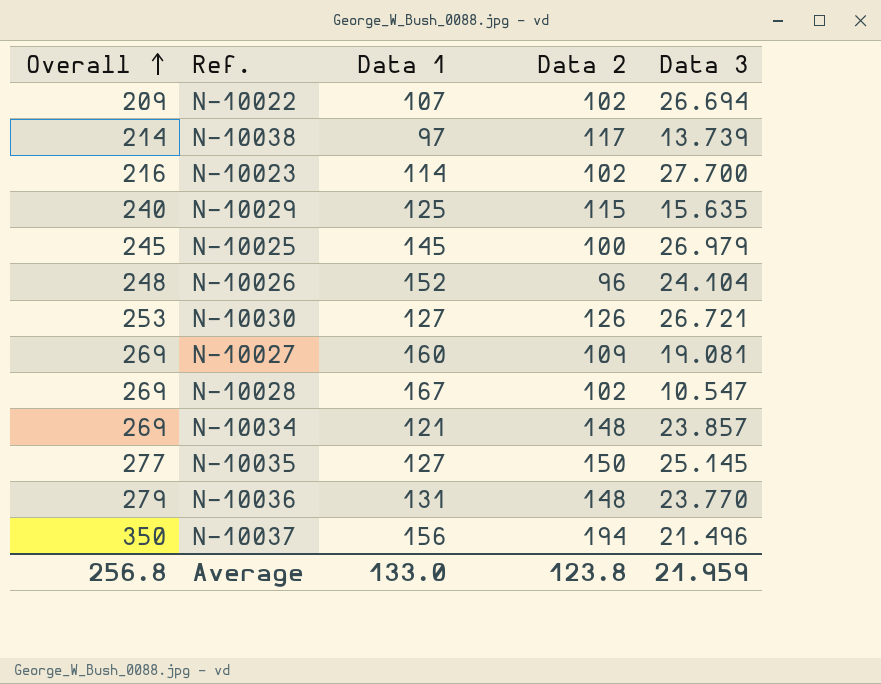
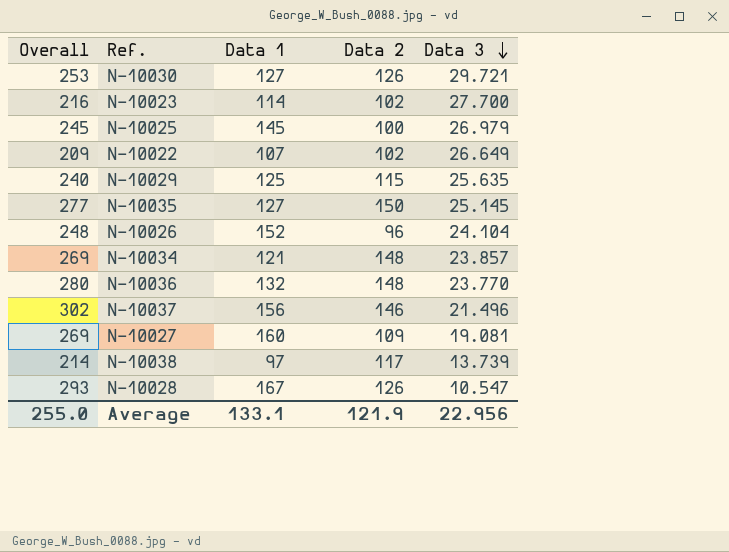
row order: Overall ascending -> Data 3 descending
N-10030 | Data 3: 26.721 -> 29.721
N-10022 | Data 3: 26.694 -> 26.649
N-10029 | Data 3: 15.635 -> 25.635
N-10036 | Overall: 279 -> 280
N-10036 | Data 1: 131 -> 132
N-10037 | Overall: 350 -> 302
N-10037 | Data 2: 194 -> 146
N-10028 | Overall: 269 -> 293
N-10028 | Data 2: 102 -> 126
Average | Overall: 256.8 -> 255.0
Average | Data 1: 133.0 -> 133.1
Average | Data 2: 123.8 -> 121.9
Average | Data 3: 21.959 -> 22.956

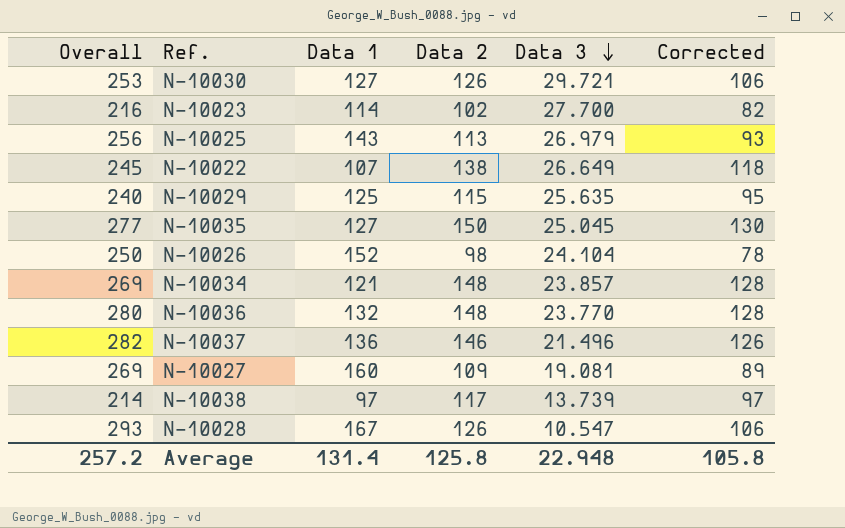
column Corrected | formula: none -> [Data 2] - 20
N-10025 | Overall: 245 -> 256
N-10025 | Data 1: 145 -> 143
N-10025 | Data 2: 100 -> 113
N-10022 | Overall: 209 -> 245
N-10022 | Data 2: 102 -> 138
N-10035 | Data 3: 25.145 -> 25.045
N-10026 | Overall: 248 -> 250
N-10026 | Data 2: 96 -> 98
N-10037 | Overall: 302 -> 282
N-10037 | Data 1: 156 -> 136
Average | Overall: 255.0 -> 257.2
Average | Data 1: 133.1 -> 131.4
Average | Data 2: 121.9 -> 125.8
Average | Data 3: 22.956 -> 22.948

